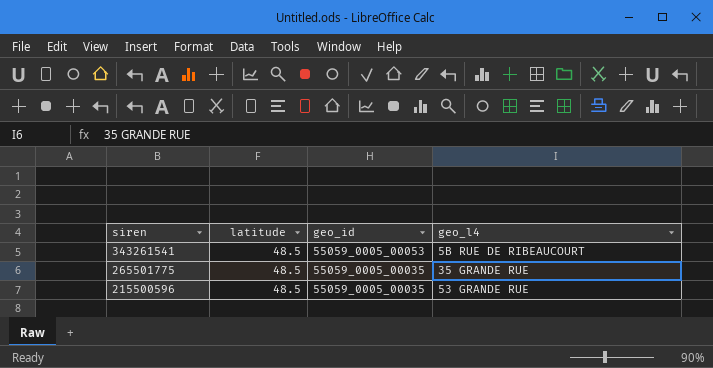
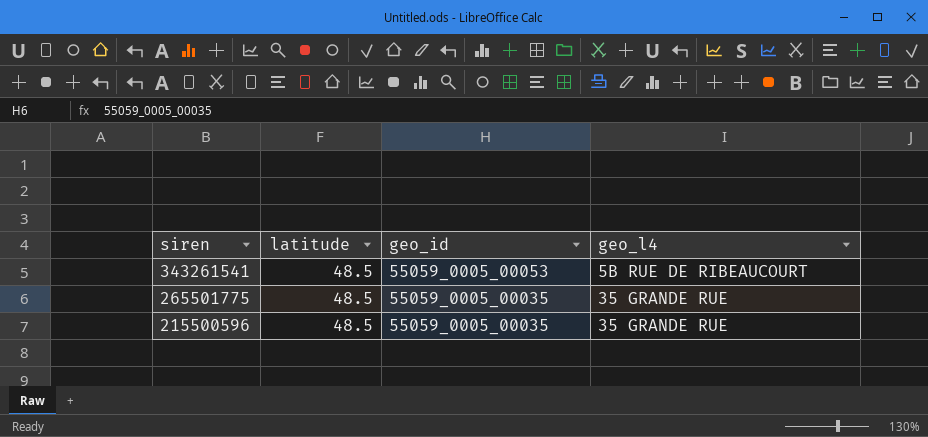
215500596 | geo_l4: 53 GRANDE RUE -> 35 GRANDE RUE

